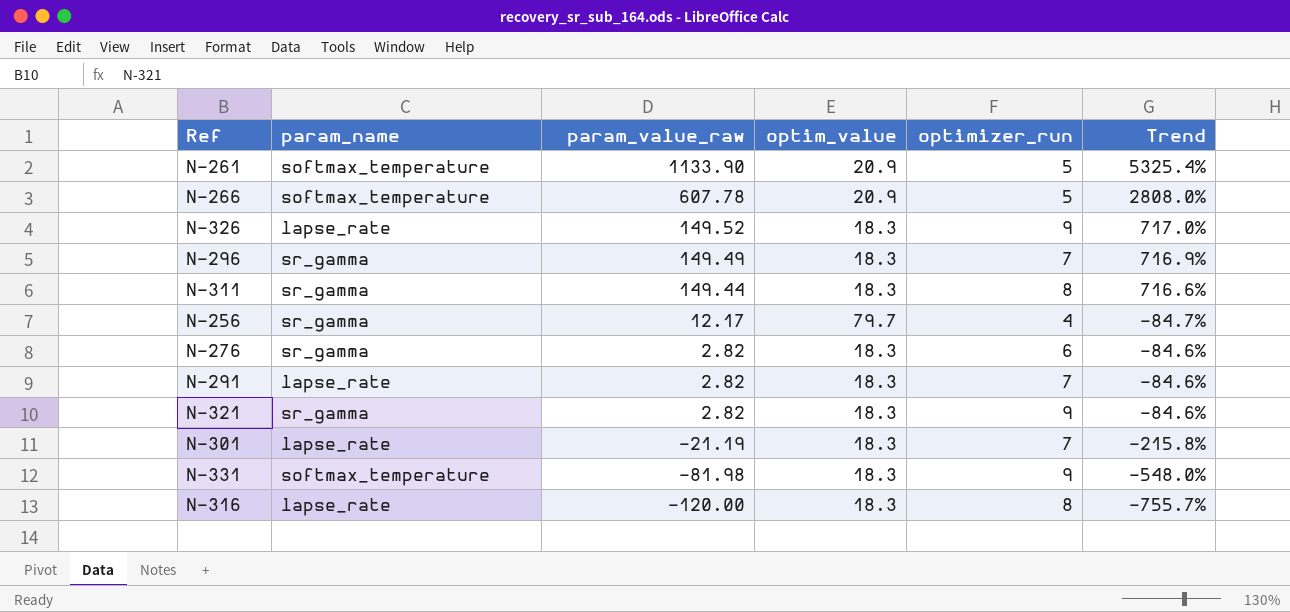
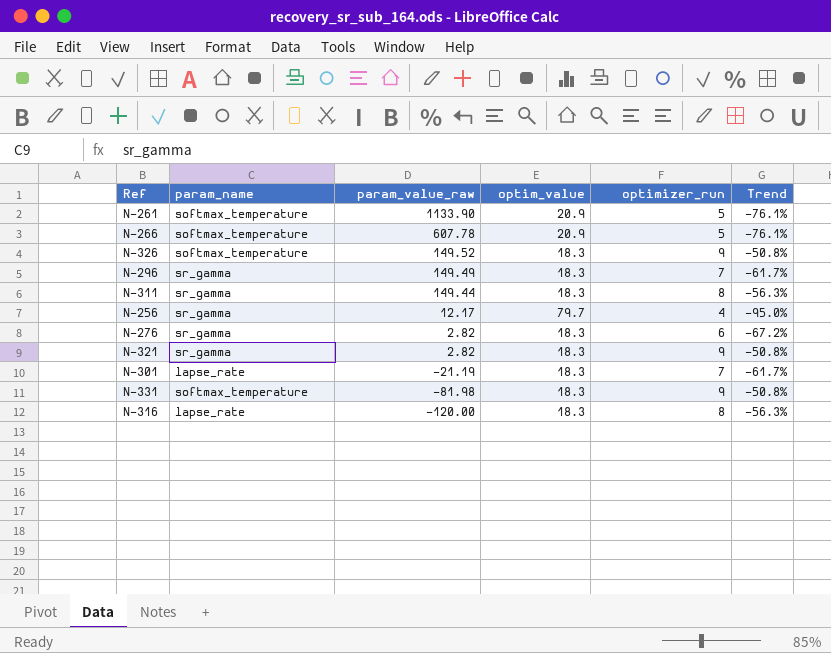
column Trend | formula: ([param_value_raw] - [optim_value]) / [optim_value] -> ([optimizer_run] - [optim_value]) / [optim_value]
row N-291: lapse_rate | 2.82 | 18.3 | 7 | -84.6% -> none
N-326 | param_name: lapse_rate -> softmax_temperature

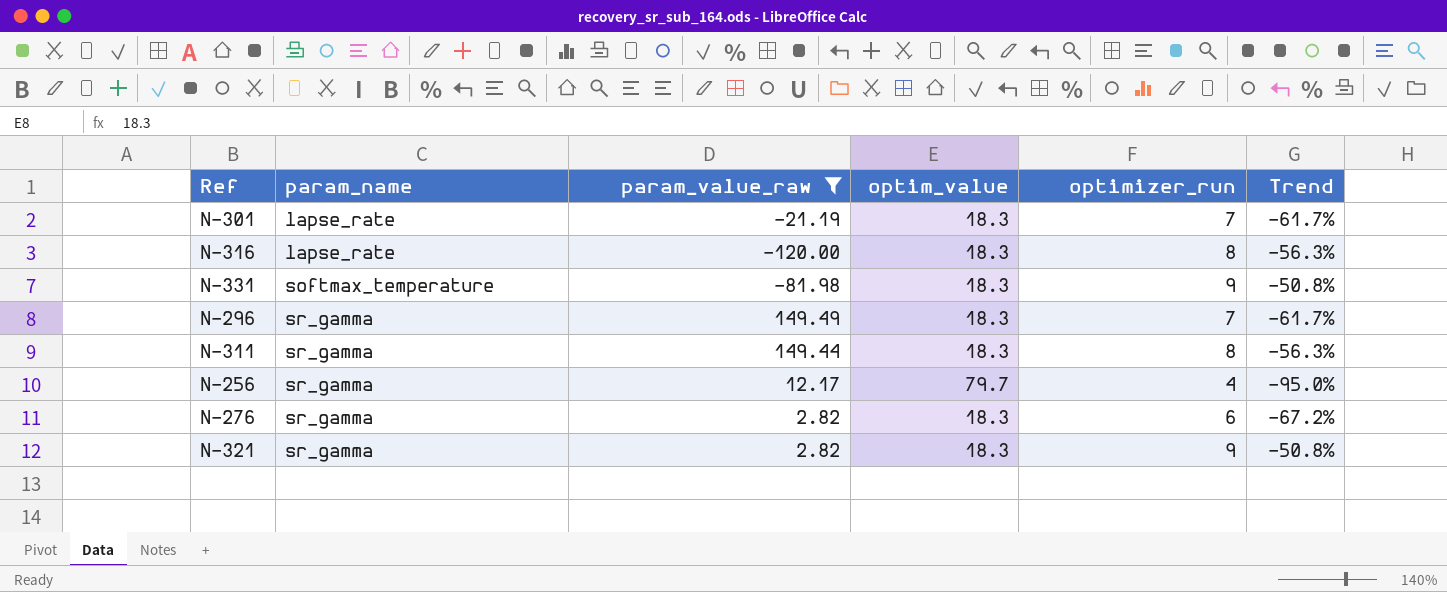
filter: none -> param_value_raw <= 149.49
row order: param_value_raw descending -> param_name ascending

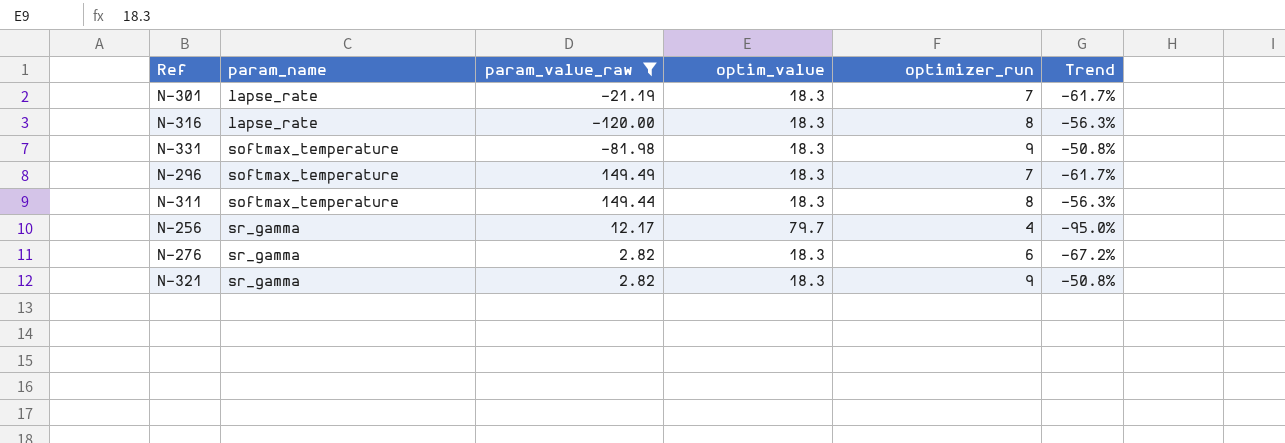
N-296 | param_name: sr_gamma -> softmax_temperature
N-311 | param_name: sr_gamma -> softmax_temperature

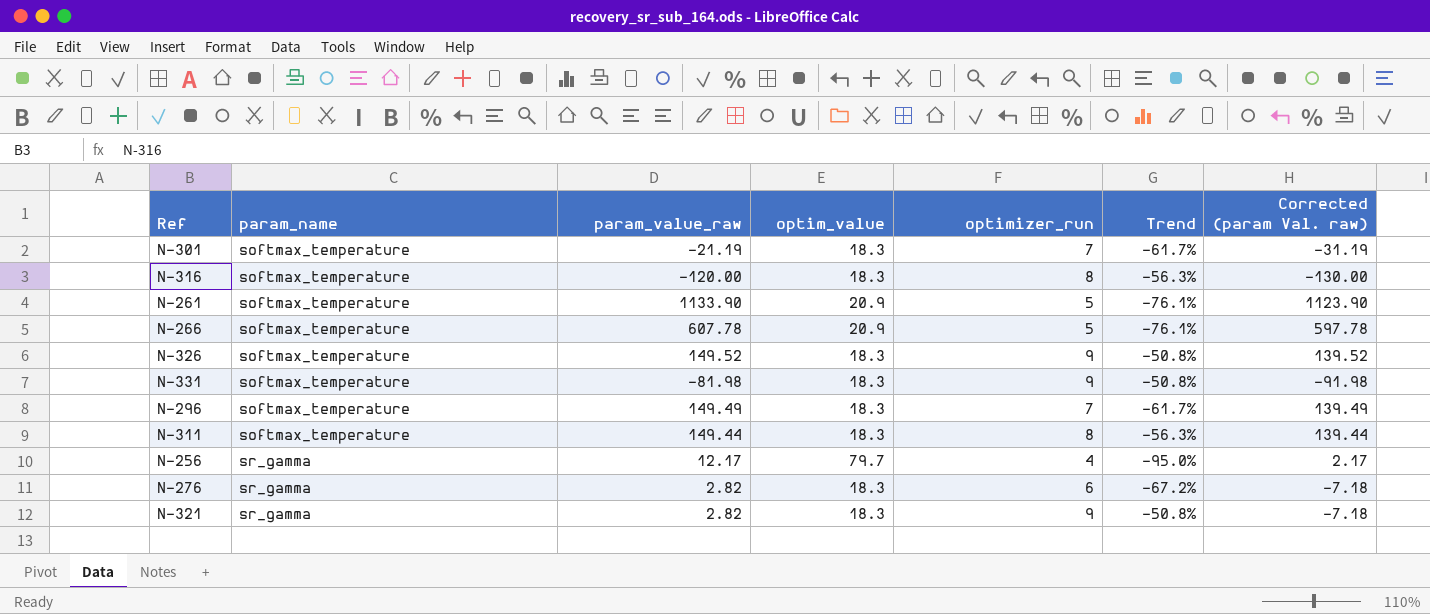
filter: param_value_raw <= 149.49 -> none
column Corrected (param Val. raw) | formula: none -> [param_value_raw] - 10
N-301 | param_name: lapse_rate -> softmax_temperature
N-316 | param_name: lapse_rate -> softmax_temperature

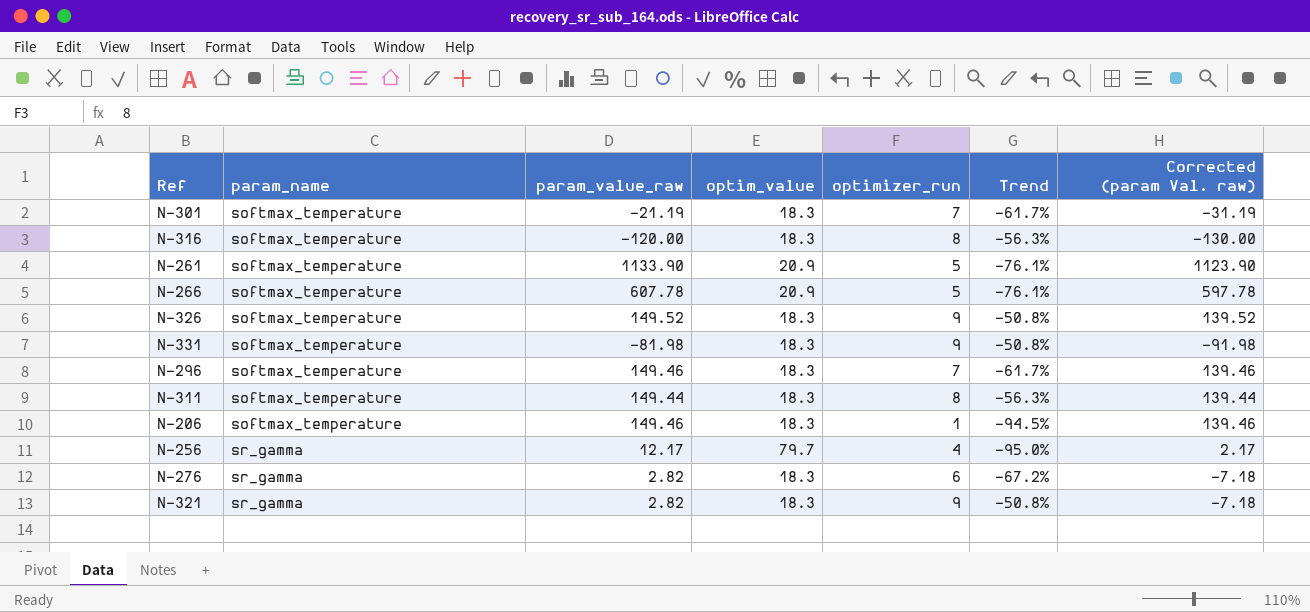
N-296 | param_value_raw: 149.49 -> 149.46
N-296 | Corrected (param Val. raw): 139.49 -> 139.46
row N-206: none -> softmax_temperature | 149.46 | 18.3 | 1 | -94.5% | 139.46

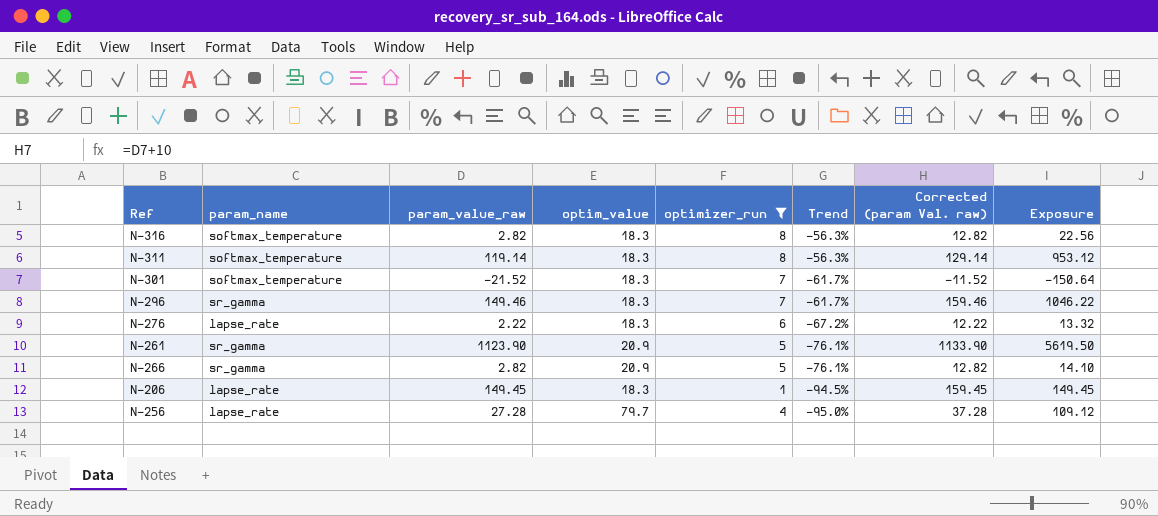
filter: none -> optimizer_run != 9
row order: param_name ascending -> Trend descending
column Corrected (param Val. raw) | formula: [param_value_raw] - 10 -> [param_value_raw] + 10
column Exposure | formula: none -> [param_value_raw] * [optimizer_run]
N-316 | param_value_raw: -120.00 -> 2.82
N-311 | param_value_raw: 149.44 -> 119.14
N-301 | param_value_raw: -21.19 -> -21.52
N-296 | param_name: softmax_temperature -> sr_gamma
N-276 | param_name: sr_gamma -> lapse_rate
N-276 | param_value_raw: 2.82 -> 2.22
N-261 | param_name: softmax_temperature -> sr_gamma
N-261 | param_value_raw: 1133.90 -> 1123.90
N-266 | param_name: softmax_temperature -> sr_gamma
N-266 | param_value_raw: 607.78 -> 2.82
N-206 | param_name: softmax_temperature -> lapse_rate
N-206 | param_value_raw: 149.46 -> 149.45
N-256 | param_name: sr_gamma -> lapse_rate
N-256 | param_value_raw: 12.17 -> 27.28

